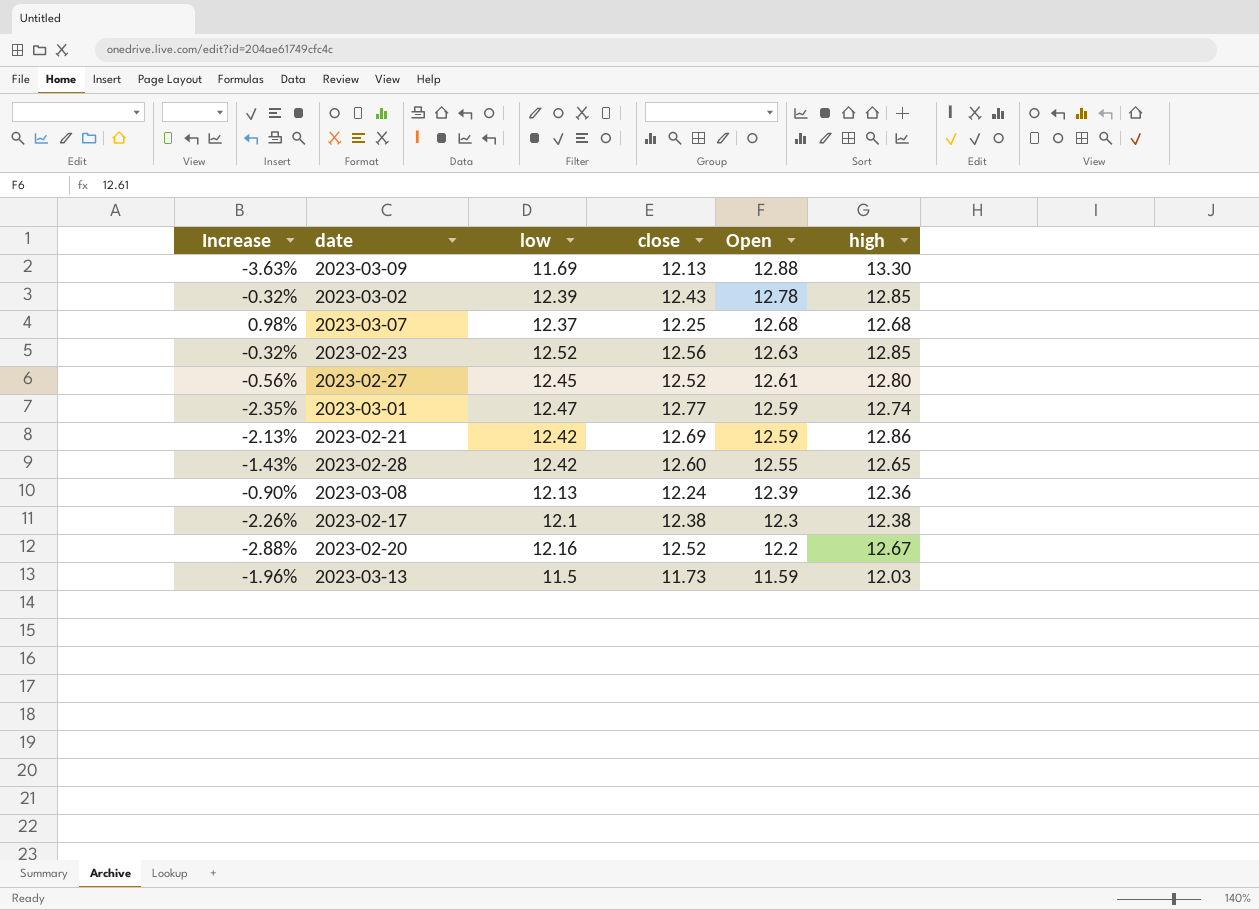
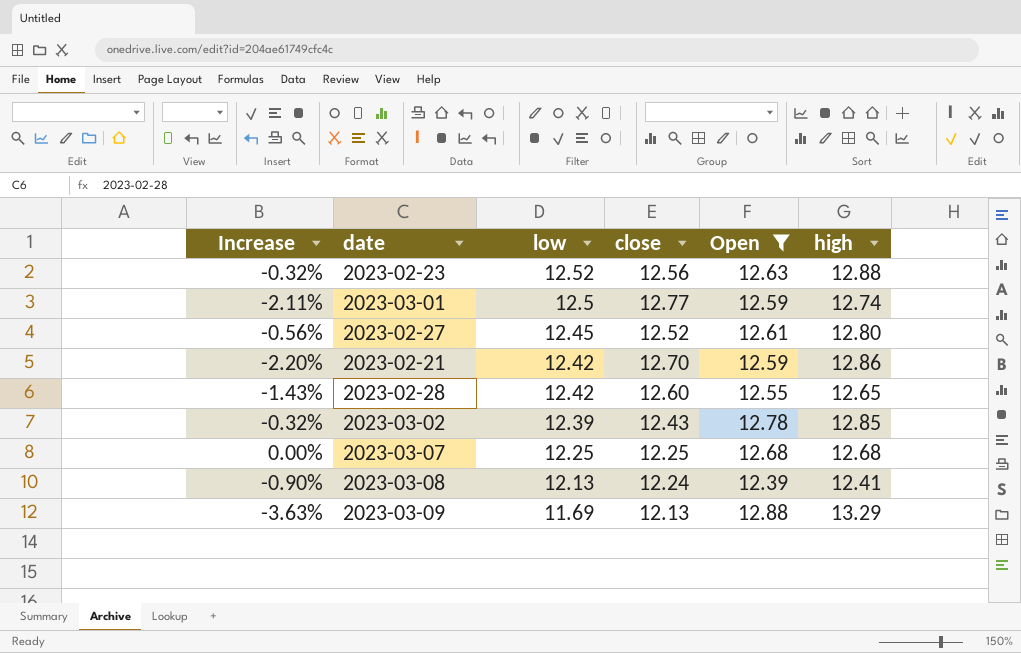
filter: none -> Open >= 12.39
row order: Open descending -> low descending
2023-02-23 | high: 12.85 -> 12.88
2023-03-01 | Increase: -2.35% -> -2.11%
2023-03-01 | low: 12.47 -> 12.5
2023-02-21 | Increase: -2.13% -> -2.20%
2023-02-21 | close: 12.69 -> 12.70
2023-03-07 | Increase: 0.98% -> 0.00%
2023-03-07 | low: 12.37 -> 12.25
2023-03-08 | high: 12.36 -> 12.41
2023-03-09 | high: 13.30 -> 13.29

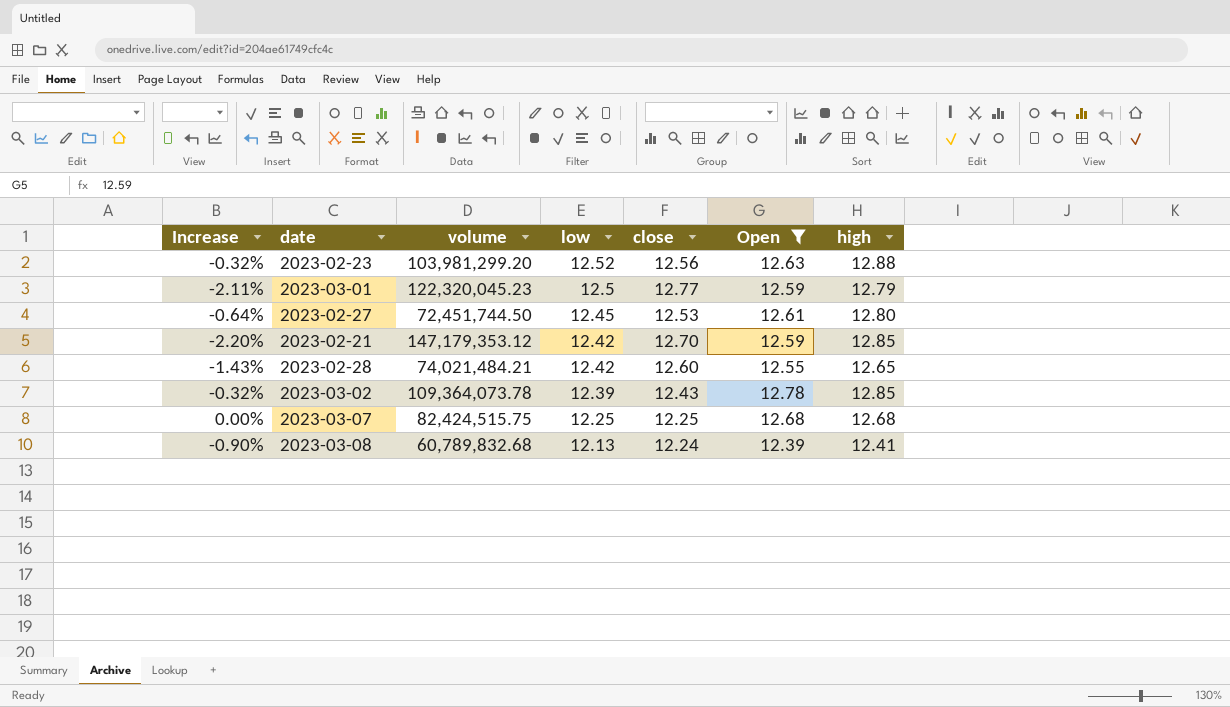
column volume | position: none -> 3
row 2023-03-09: -3.63% | 11.69 | 12.13 | 12.88 | 13.29 -> none
2023-03-01 | high: 12.74 -> 12.79
2023-02-27 | Increase: -0.56% -> -0.64%
2023-02-27 | close: 12.52 -> 12.53
2023-02-21 | high: 12.86 -> 12.85

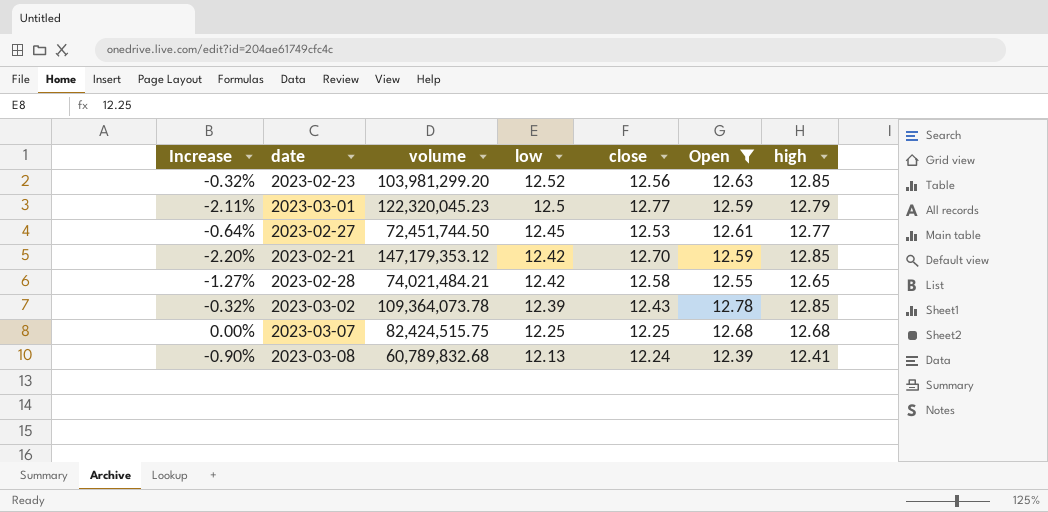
2023-02-23 | high: 12.88 -> 12.85
2023-02-27 | high: 12.80 -> 12.77
2023-02-28 | Increase: -1.43% -> -1.27%
2023-02-28 | close: 12.60 -> 12.58

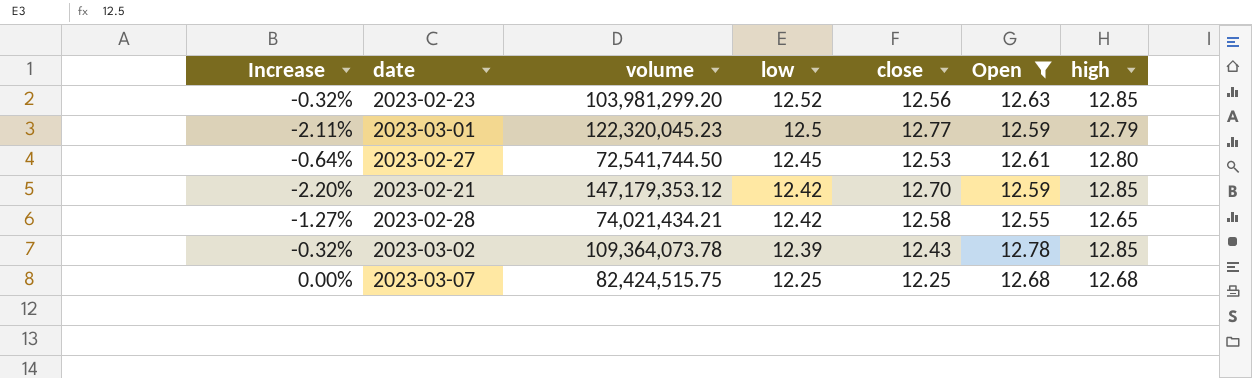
row 2023-03-08: -0.90% | 60,789,832.68 | 12.13 | 12.24 | 12.39 | 12.41 -> none
2023-02-27 | volume: 72,451,744.50 -> 72,541,744.50
2023-02-27 | high: 12.77 -> 12.80
2023-02-28 | volume: 74,021,484.21 -> 74,021,434.21

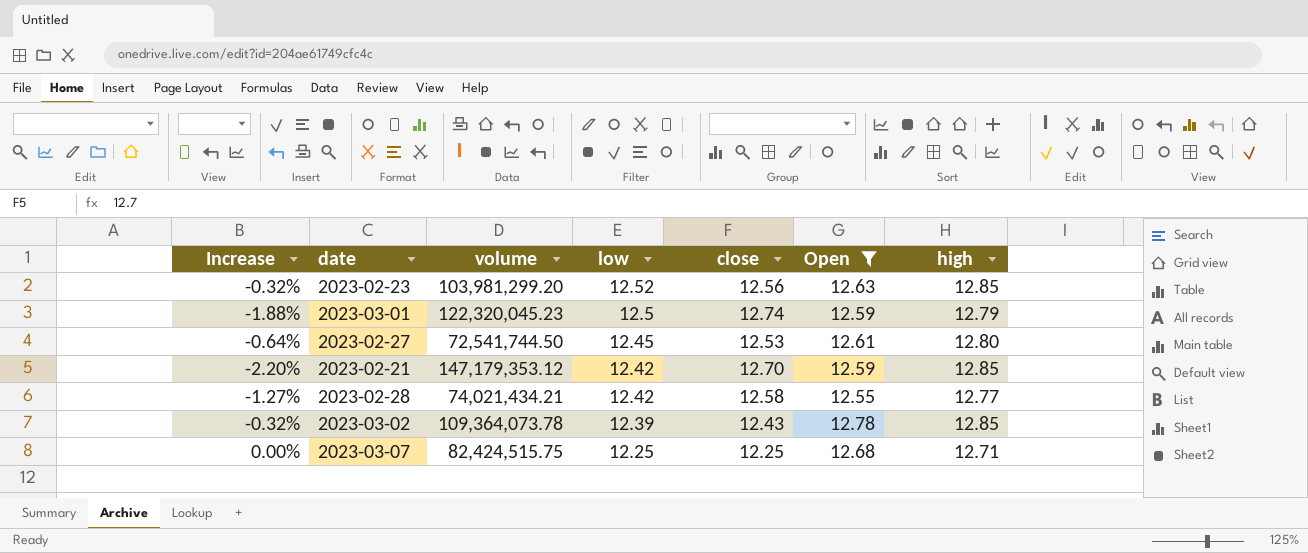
2023-03-01 | Increase: -2.11% -> -1.88%
2023-03-01 | close: 12.77 -> 12.74
2023-02-28 | high: 12.65 -> 12.77
2023-03-07 | high: 12.68 -> 12.71

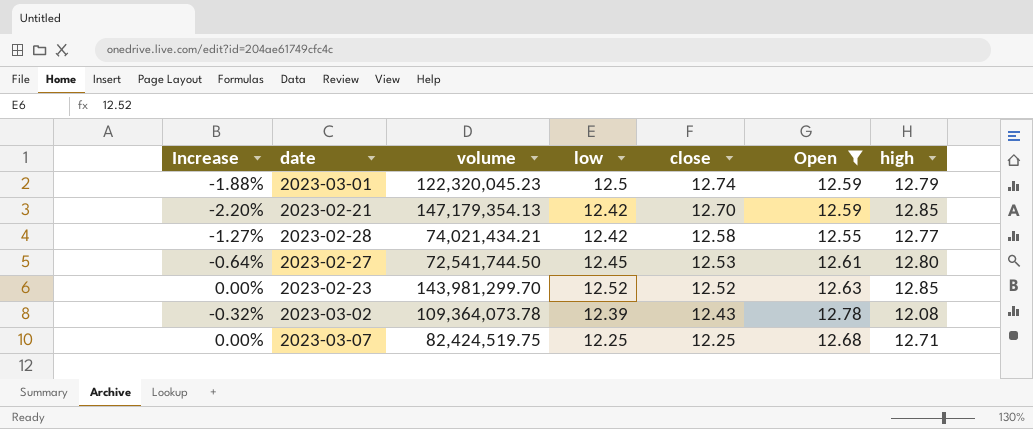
row order: low descending -> close descending
2023-02-21 | volume: 147,179,353.12 -> 147,179,354.13
2023-02-23 | Increase: -0.32% -> 0.00%
2023-02-23 | volume: 103,981,299.20 -> 143,981,299.70
2023-02-23 | close: 12.56 -> 12.52
2023-03-02 | high: 12.85 -> 12.08
2023-03-07 | volume: 82,424,515.75 -> 82,424,519.75

